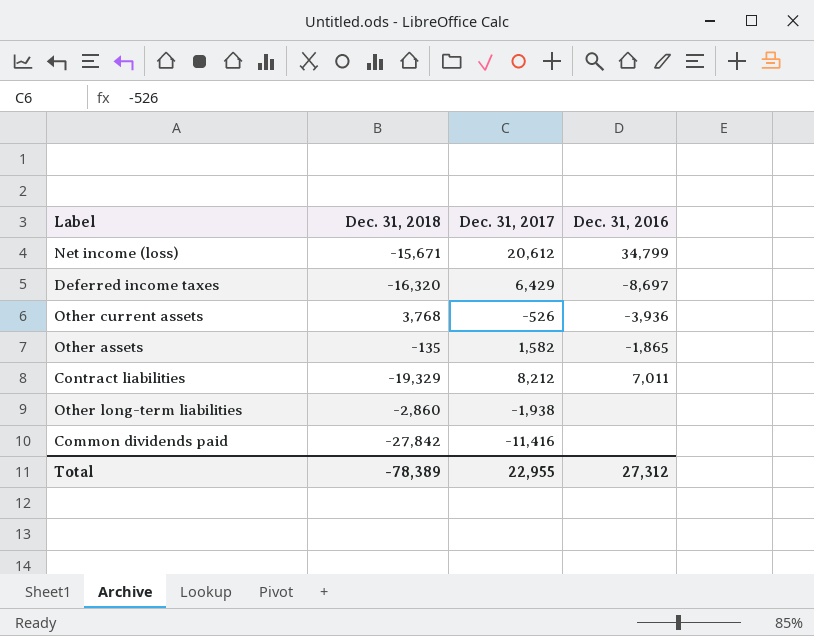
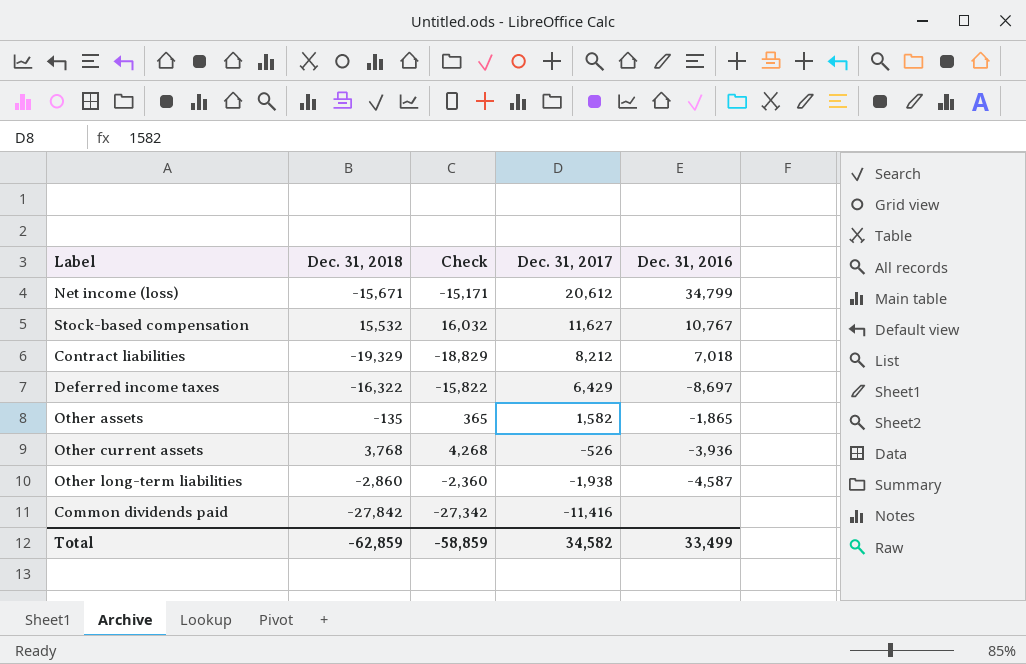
row order: none -> Dec. 31, 2017 descending
column Check | formula: none -> [Dec. 31, 2018] + 500
row Stock-based compensation: none -> 15,532 | 16,032 | 11,627 | 10,767
Contract liabilities | Dec. 31, 2016: 7,011 -> 7,018
Deferred income taxes | Dec. 31, 2018: -16,320 -> -16,322
Other long-term liabilities | Dec. 31, 2016: none -> -4,587
Total | Dec. 31, 2018: -78,389 -> -62,859
Total | Dec. 31, 2017: 22,955 -> 34,582
Total | Dec. 31, 2016: 27,312 -> 33,499

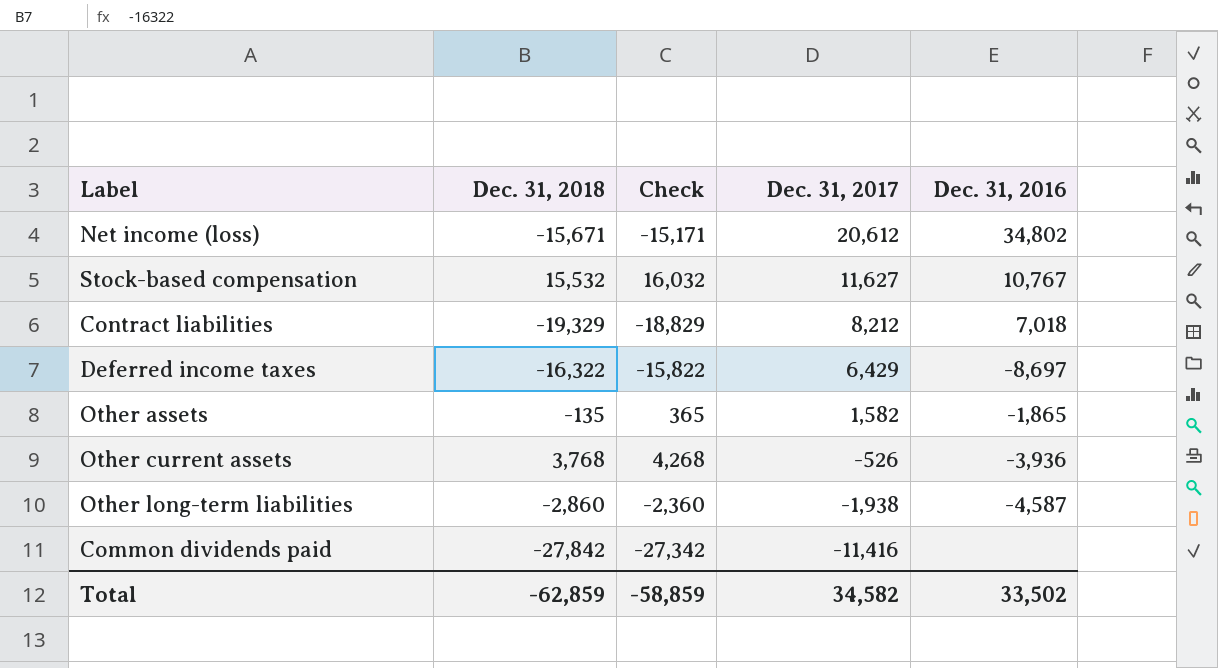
Net income (loss) | Dec. 31, 2016: 34,799 -> 34,802
Total | Dec. 31, 2016: 33,499 -> 33,502

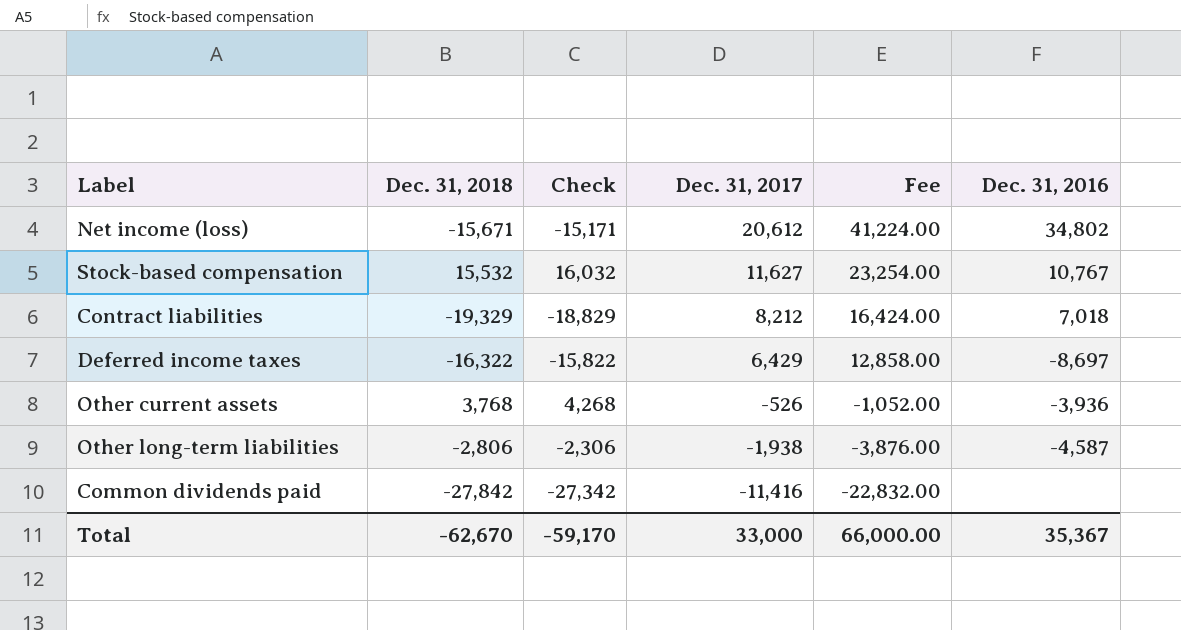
column Fee | formula: none -> [Dec. 31, 2017] * 2
row Other assets: -135 | 365 | 1,582 | -1,865 -> none
Other long-term liabilities | Dec. 31, 2018: -2,860 -> -2,806
Other long-term liabilities | Check: -2,360 -> -2,306
Total | Dec. 31, 2018: -62,859 -> -62,670
Total | Check: -58,859 -> -59,170
Total | Dec. 31, 2017: 34,582 -> 33,000
Total | Dec. 31, 2016: 33,502 -> 35,367

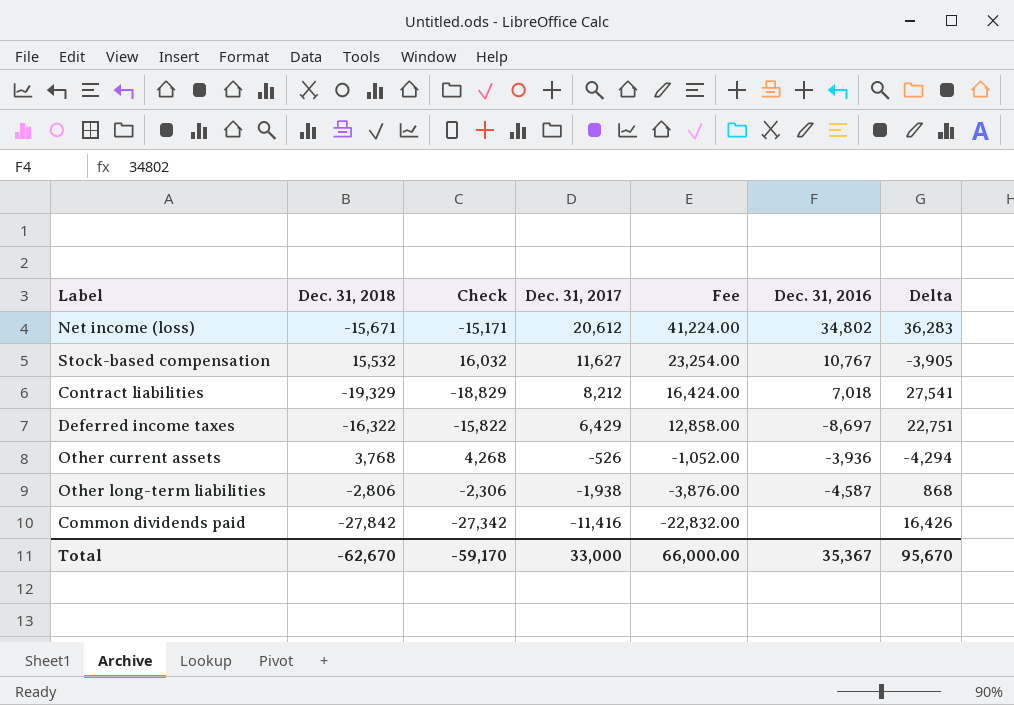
column Delta | formula: none -> [Dec. 31, 2017] - [Dec. 31, 2018]

